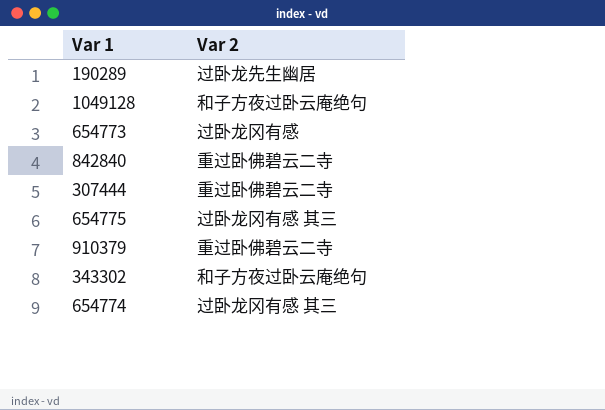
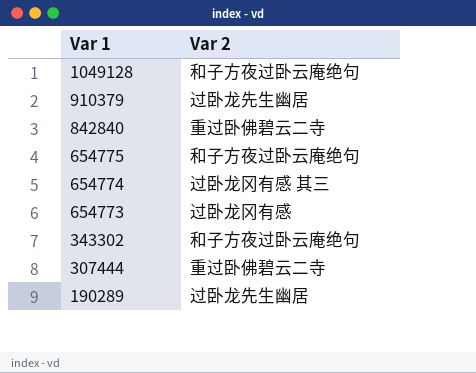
row order: none -> Var 1 descending
910379 | Var 2: 重过卧佛碧云二寺 -> 过卧龙先生幽居
654775 | Var 2: 过卧龙冈有感 其三 -> 和子方夜过卧云庵绝句

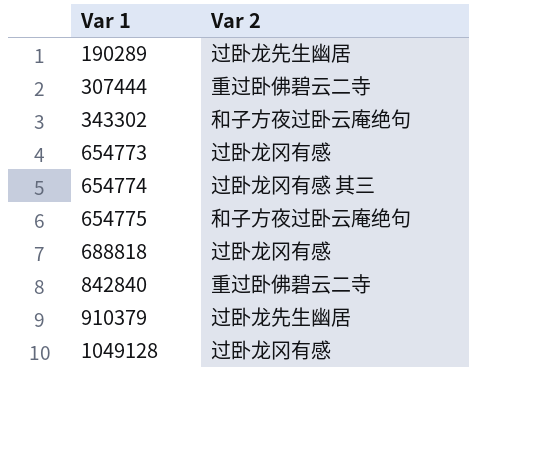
row order: Var 1 descending -> Var 1 ascending
row 688818: none -> 过卧龙冈有感
1049128 | Var 2: 和子方夜过卧云庵绝句 -> 过卧龙冈有感

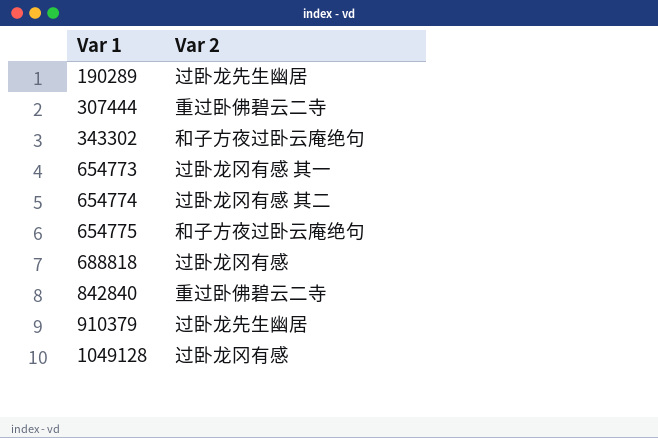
654773 | Var 2: 过卧龙冈有感 -> 过卧龙冈有感 其一
654774 | Var 2: 过卧龙冈有感 其三 -> 过卧龙冈有感 其二

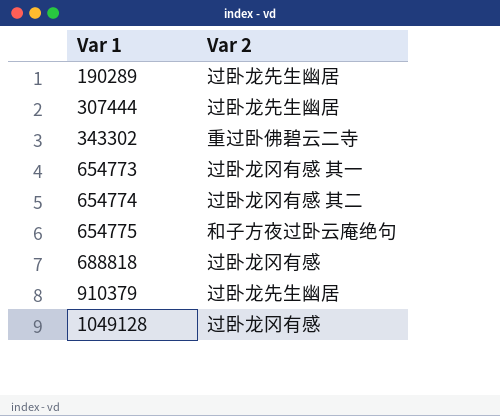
row 842840: 重过卧佛碧云二寺 -> none
307444 | Var 2: 重过卧佛碧云二寺 -> 过卧龙先生幽居
343302 | Var 2: 和子方夜过卧云庵绝句 -> 重过卧佛碧云二寺

